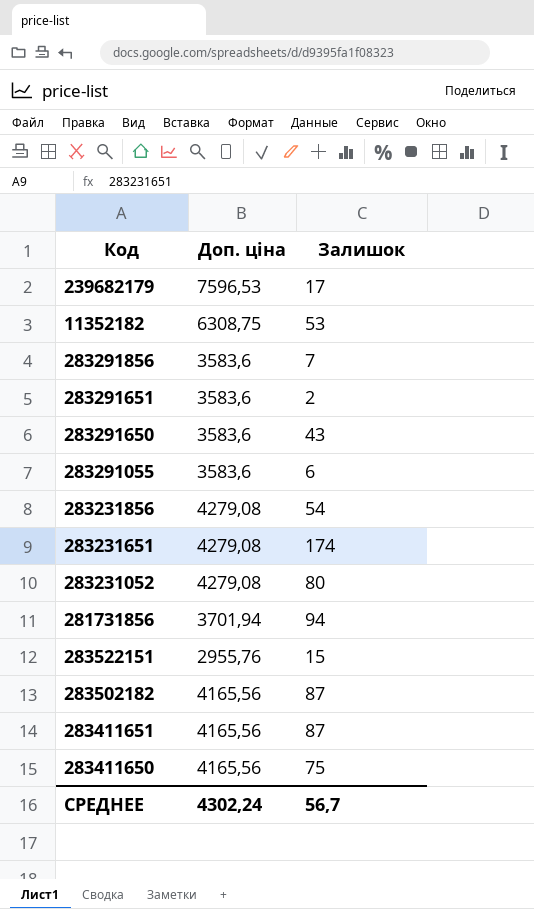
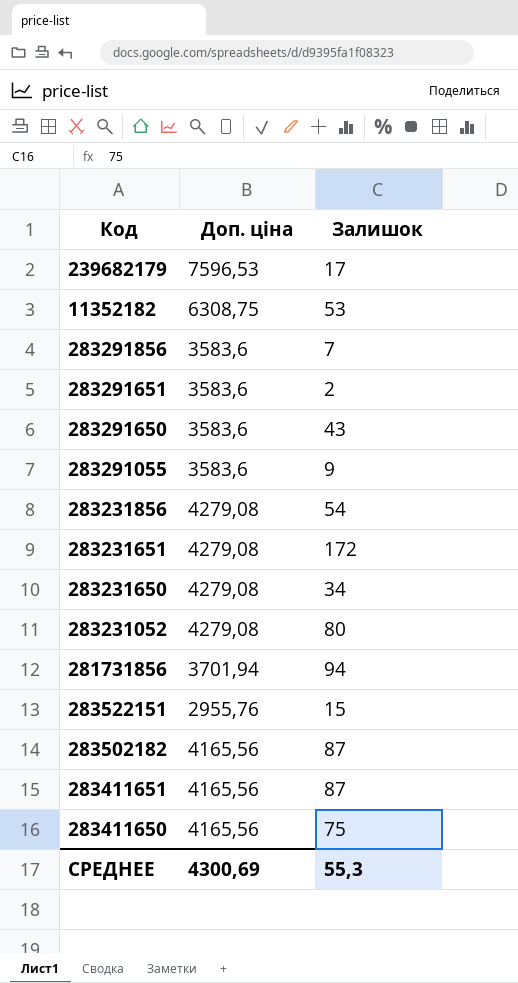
283291055 | Залишок: 6 -> 9
283231651 | Залишок: 174 -> 172
row 283231650: none -> 4279,08 | 34
СРЕДНЕЕ | Доп. ціна: 4302,24 -> 4300,69
СРЕДНЕЕ | Залишок: 56,7 -> 55,3

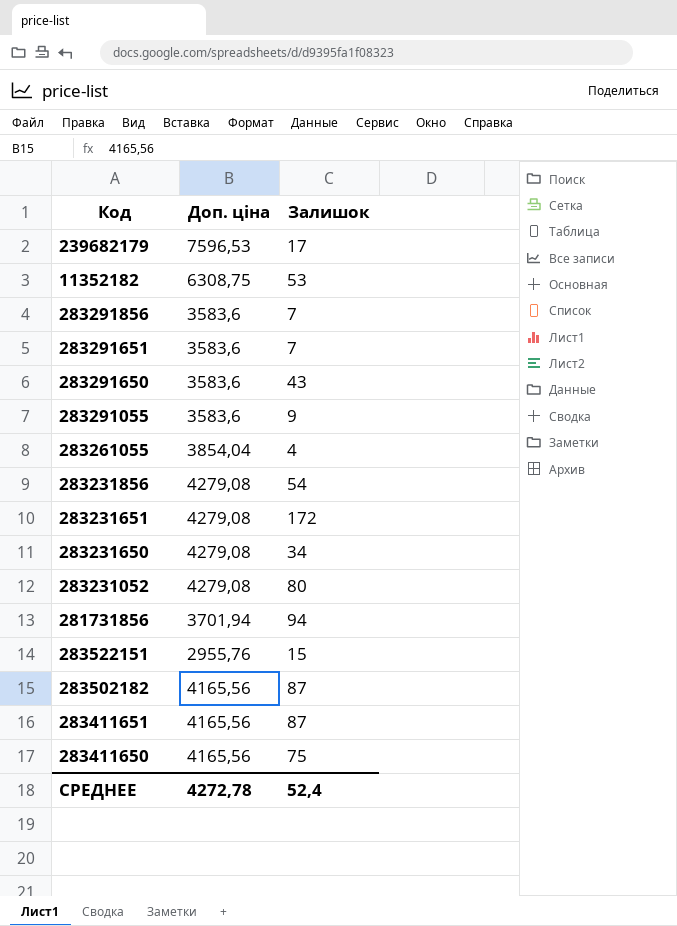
283291651 | Залишок: 2 -> 7
row 283261055: none -> 3854,04 | 4
СРЕДНЕЕ | Доп. ціна: 4300,69 -> 4272,78
СРЕДНЕЕ | Залишок: 55,3 -> 52,4

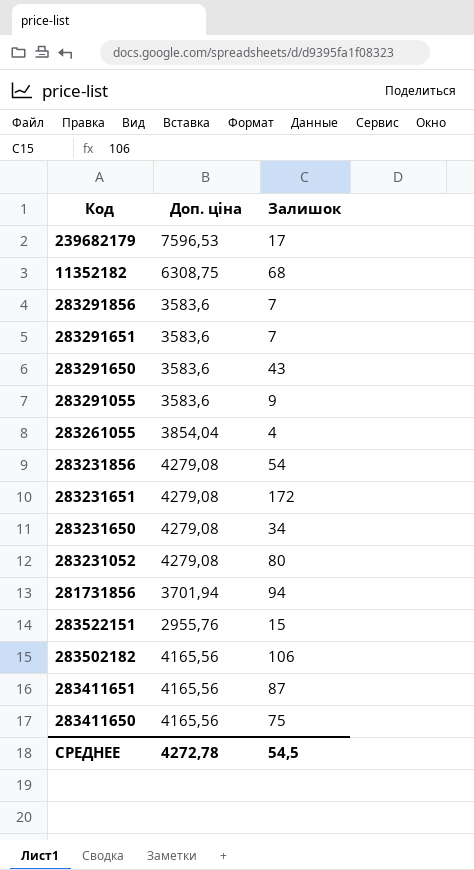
11352182 | Залишок: 53 -> 68
283502182 | Залишок: 87 -> 106
СРЕДНЕЕ | Залишок: 52,4 -> 54,5

